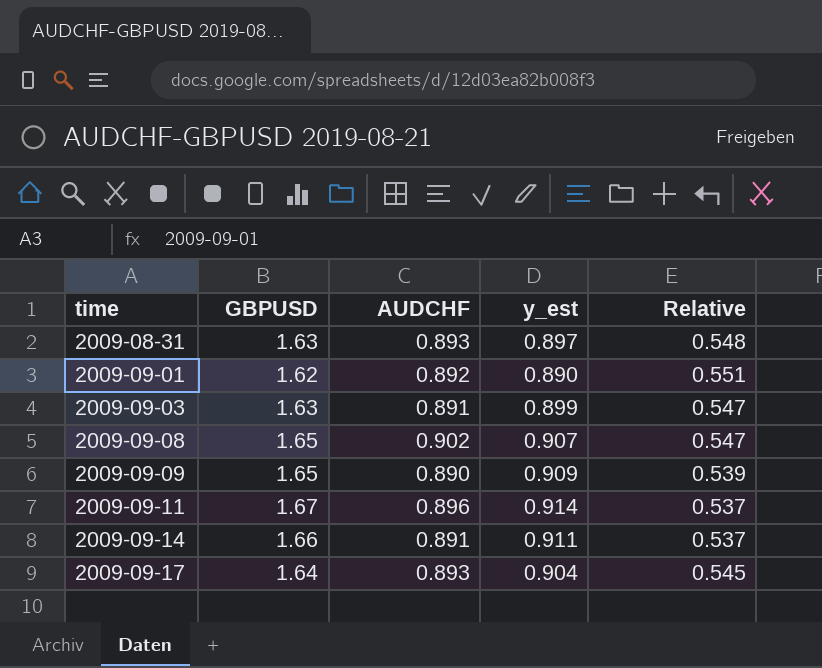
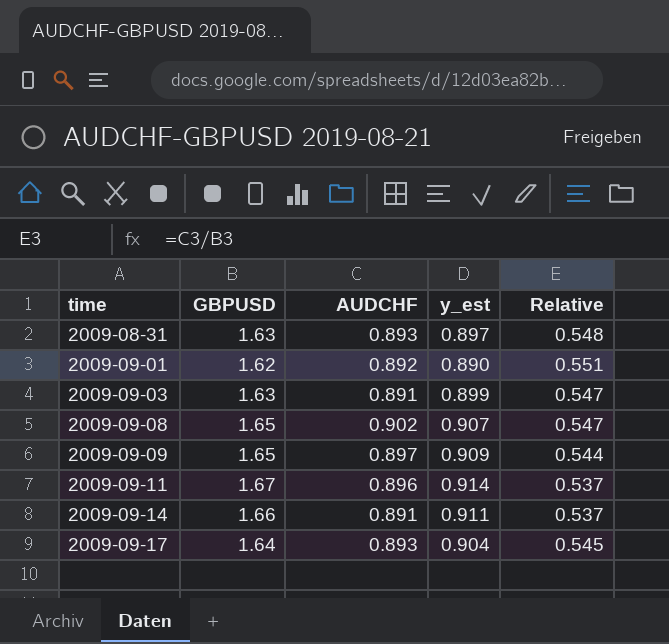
2009-09-09 | AUDCHF: 0.890 -> 0.897
2009-09-09 | Relative: 0.539 -> 0.544

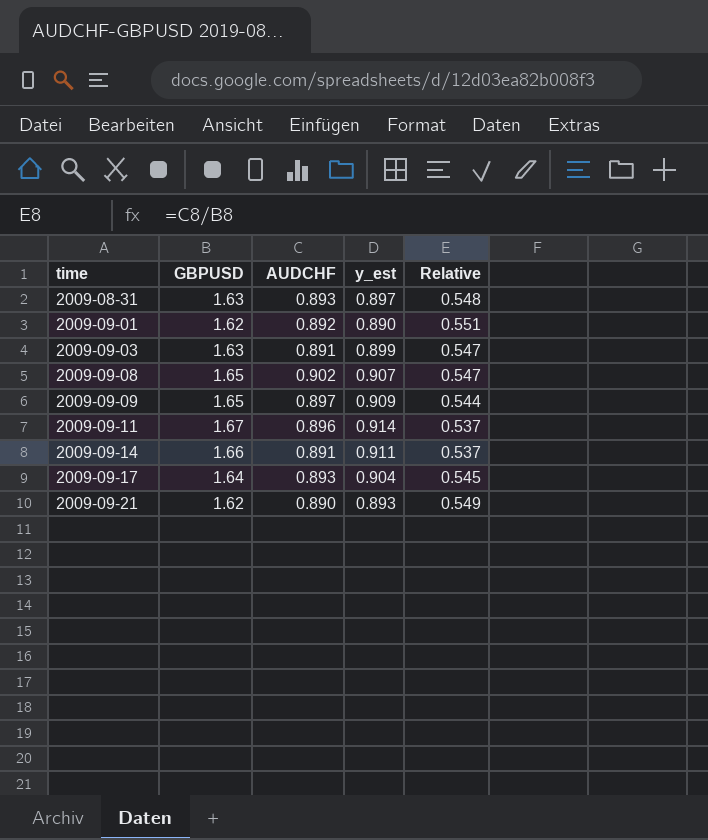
row 2009-09-21: none -> 1.62 | 0.890 | 0.893 | 0.549

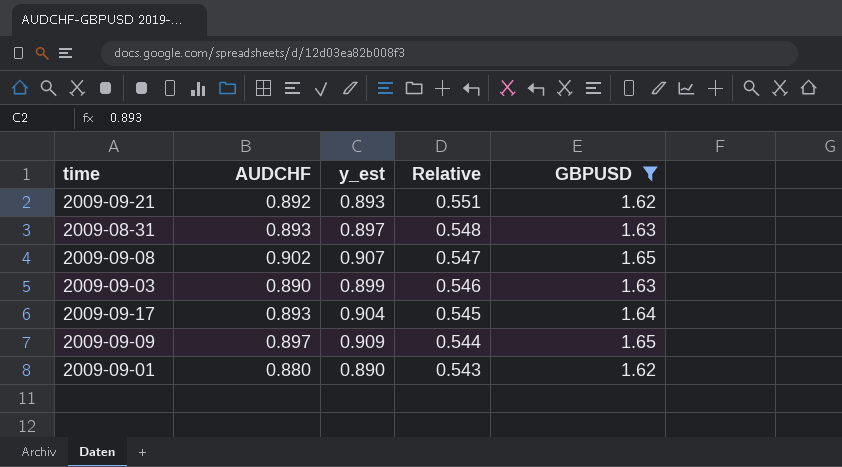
filter: none -> GBPUSD <= 1.65
row order: time ascending -> Relative descending
column GBPUSD | position: 2 -> 5
2009-09-21 | AUDCHF: 0.890 -> 0.892
2009-09-21 | Relative: 0.549 -> 0.551
2009-09-03 | AUDCHF: 0.891 -> 0.890
2009-09-03 | Relative: 0.547 -> 0.546
2009-09-01 | AUDCHF: 0.892 -> 0.880
2009-09-01 | Relative: 0.551 -> 0.543

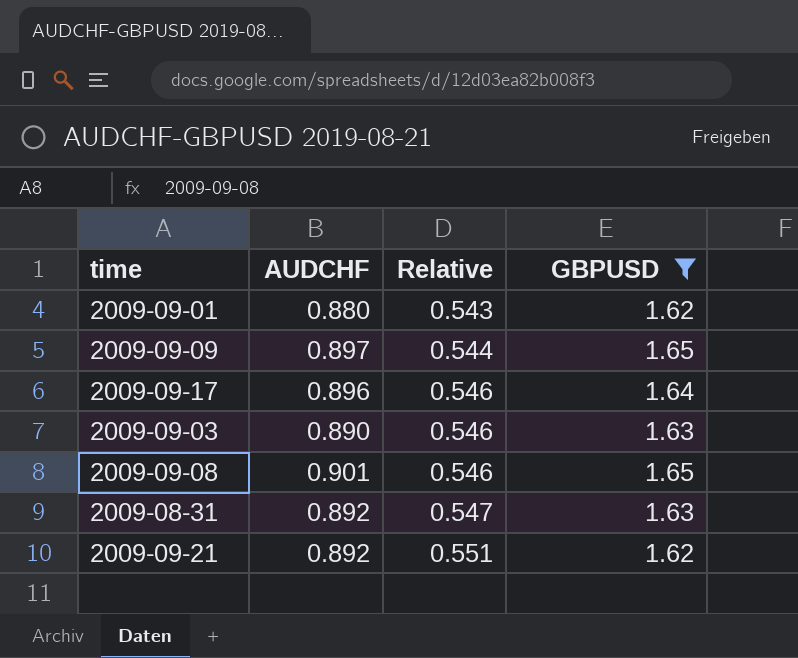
row order: Relative descending -> Relative ascending
column y_est | position: 3 -> none
2009-09-17 | AUDCHF: 0.893 -> 0.896
2009-09-17 | Relative: 0.545 -> 0.546
2009-09-08 | AUDCHF: 0.902 -> 0.901
2009-09-08 | Relative: 0.547 -> 0.546
2009-08-31 | AUDCHF: 0.893 -> 0.892
2009-08-31 | Relative: 0.548 -> 0.547

